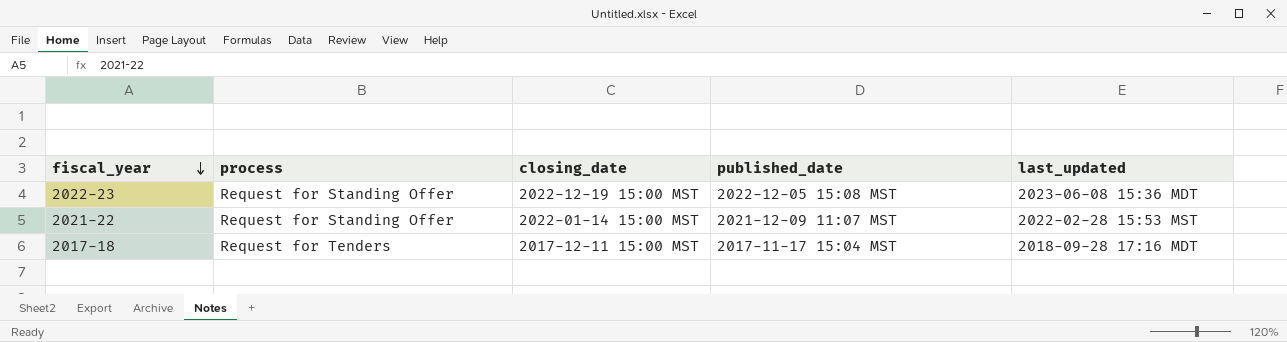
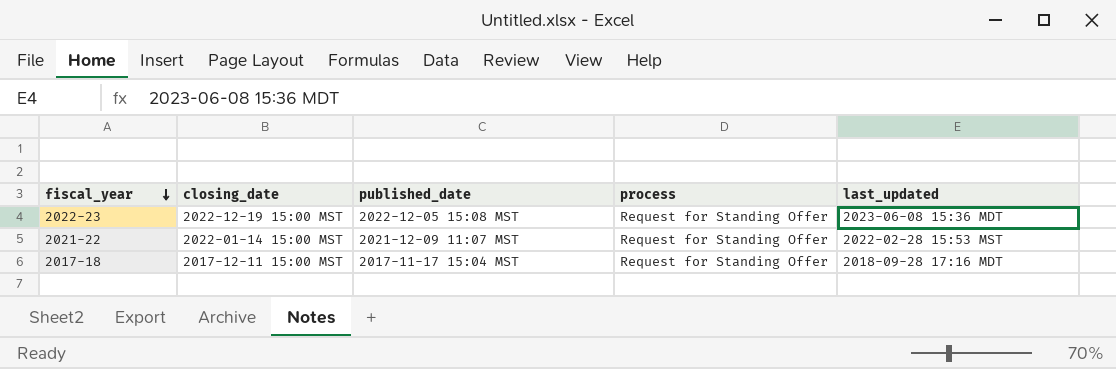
column process | position: 2 -> 4
2017-18 | process: Request for Tenders -> Request for Standing Offer

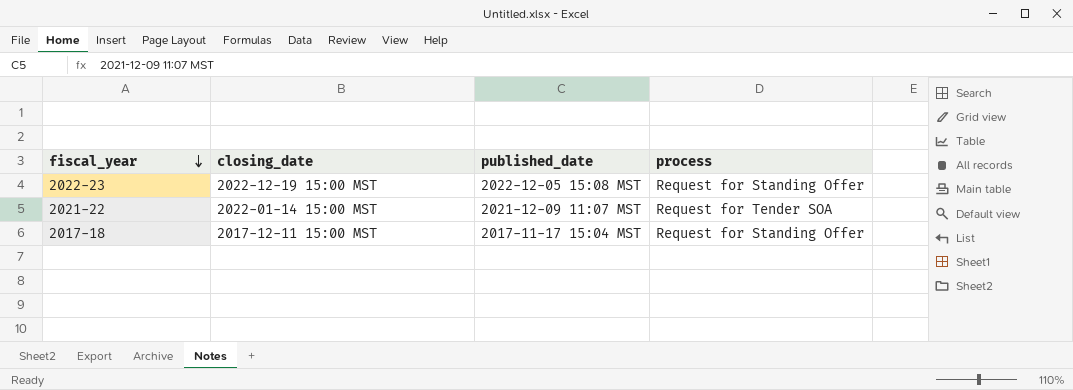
column last_updated | position: 5 -> none
2021-22 | process: Request for Standing Offer -> Request for Tender SOA

